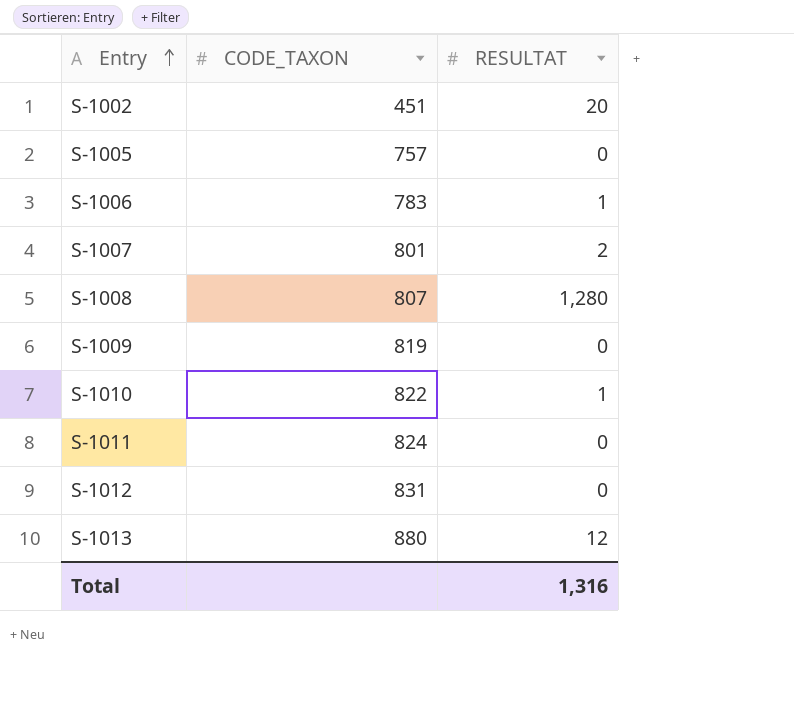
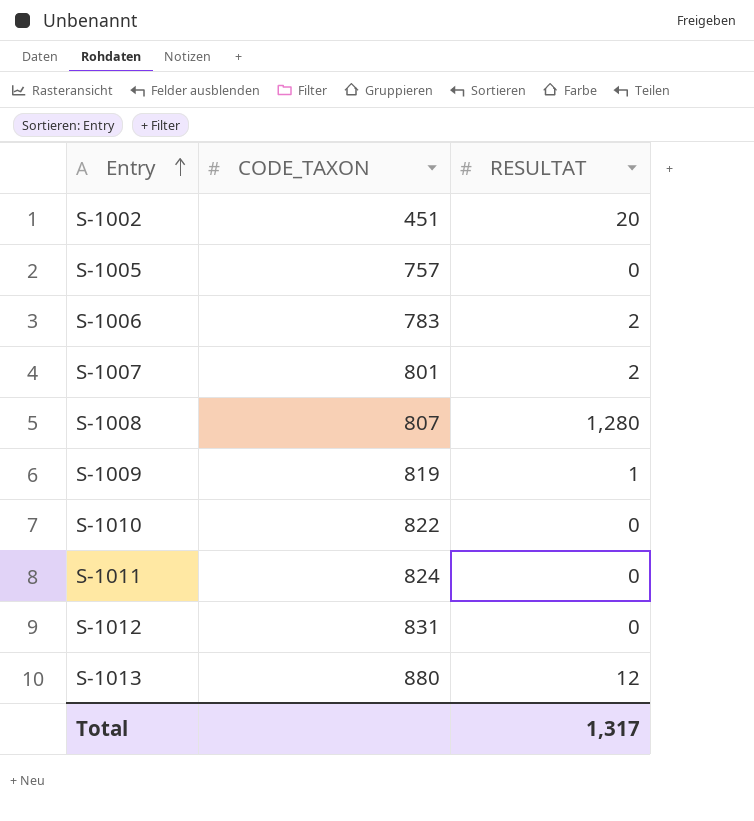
S-1006 | RESULTAT: 1 -> 2
S-1009 | RESULTAT: 0 -> 1
S-1010 | RESULTAT: 1 -> 0
Total | RESULTAT: 1,316 -> 1,317

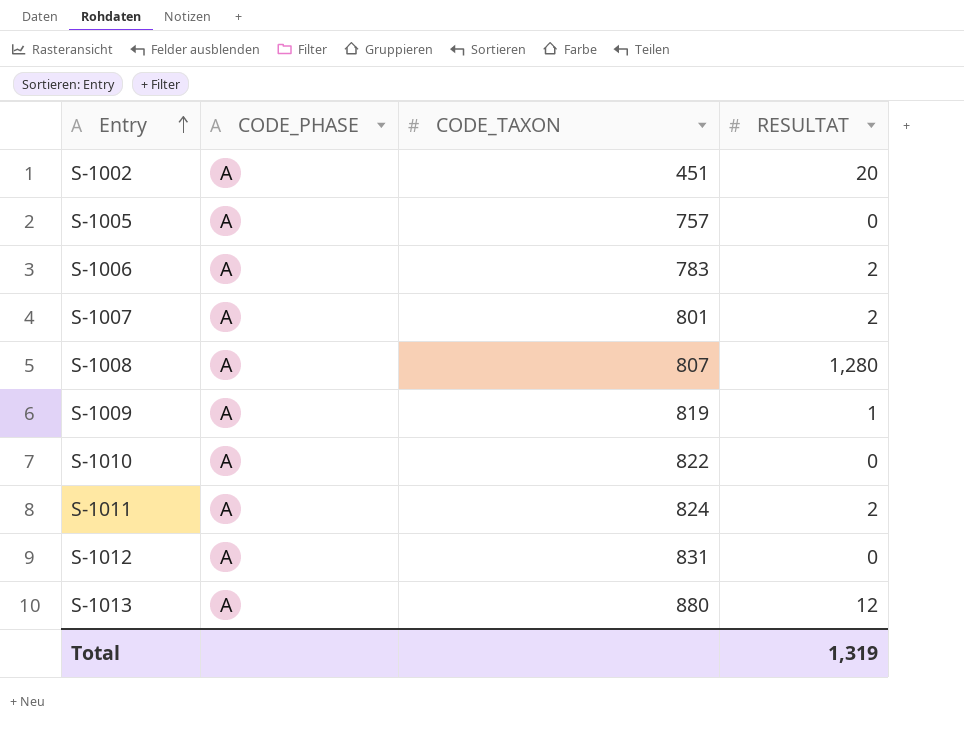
column CODE_PHASE | position: none -> 2
S-1011 | RESULTAT: 0 -> 2
Total | RESULTAT: 1,317 -> 1,319

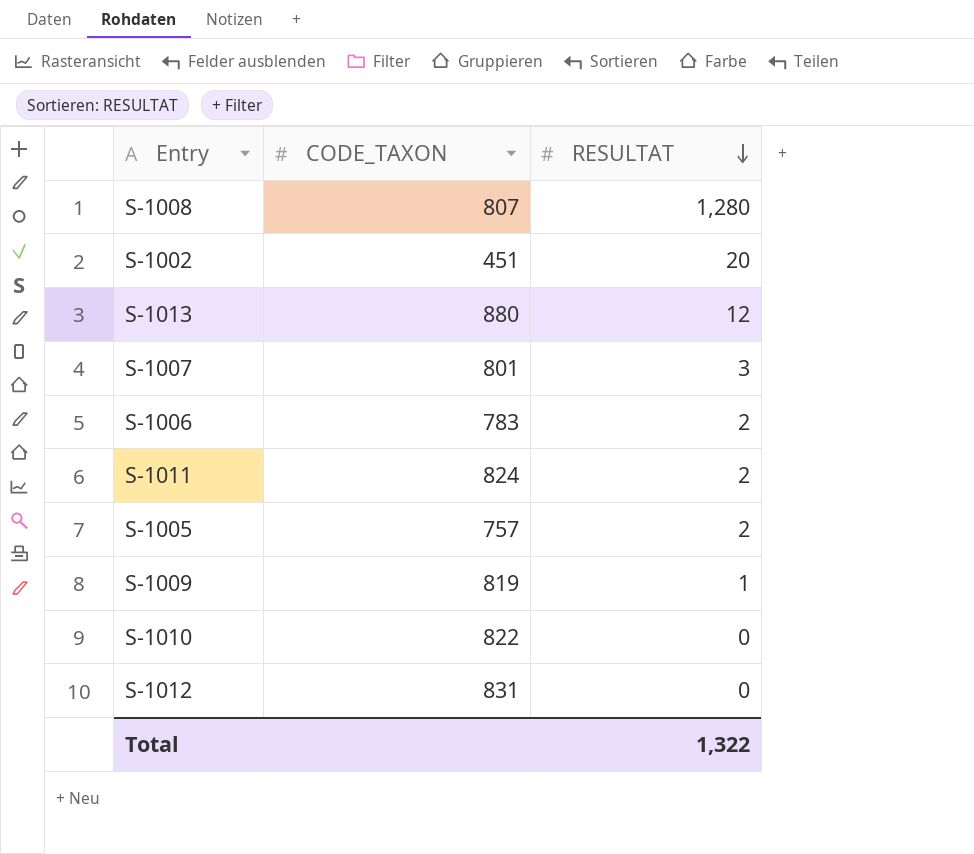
row order: Entry ascending -> RESULTAT descending
column CODE_PHASE | position: 2 -> none
S-1007 | RESULTAT: 2 -> 3
S-1005 | RESULTAT: 0 -> 2
Total | RESULTAT: 1,319 -> 1,322

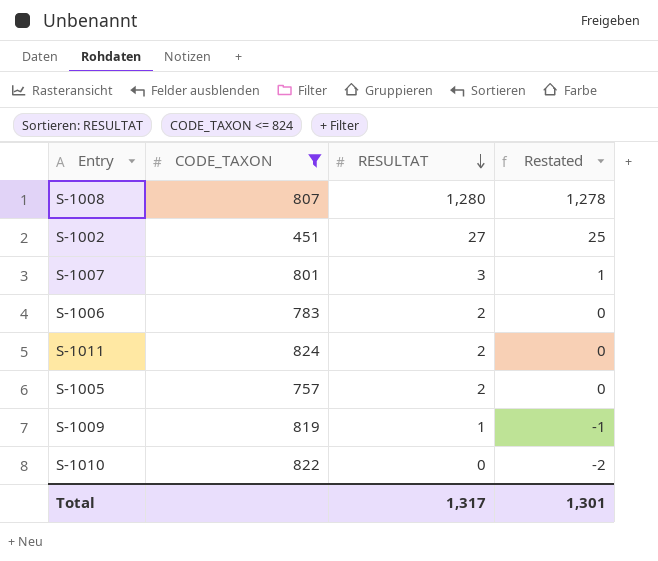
filter: none -> CODE_TAXON <= 824
column Restated | formula: none -> [RESULTAT] - 2
S-1002 | RESULTAT: 20 -> 27
Total | RESULTAT: 1,322 -> 1,317

